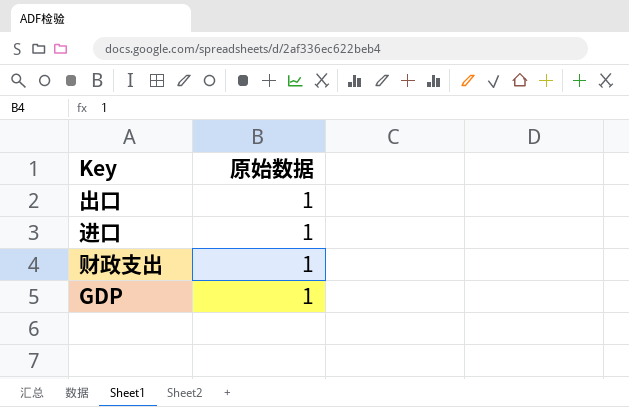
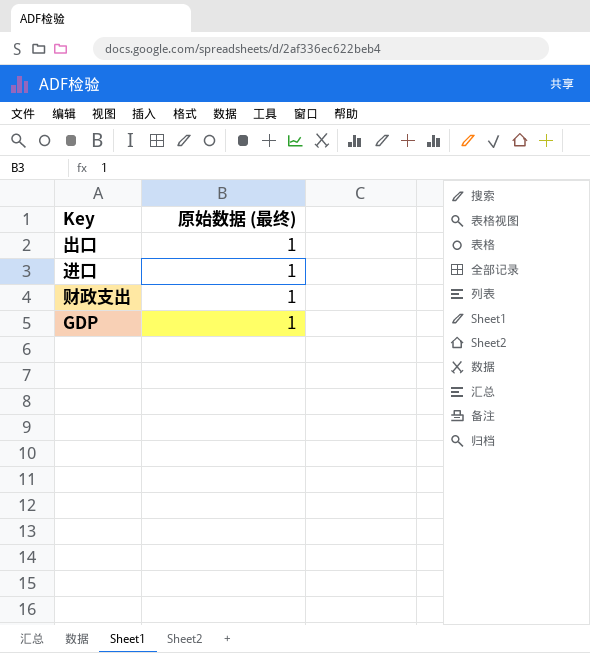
column name: 原始数据 -> 原始数据 (最终)

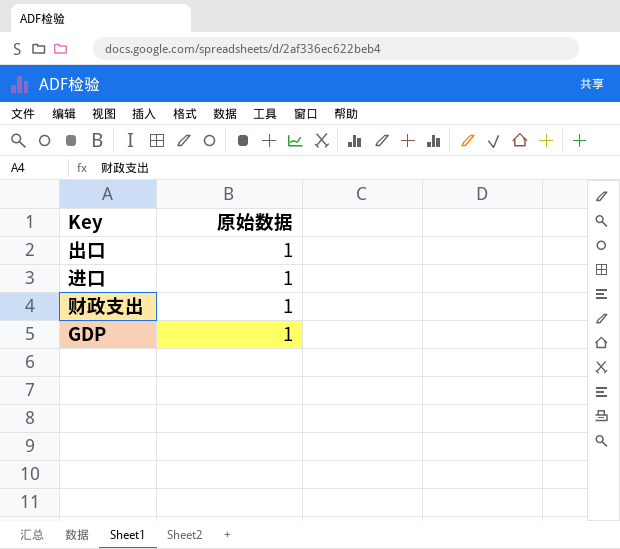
column name: 原始数据 (最终) -> 原始数据

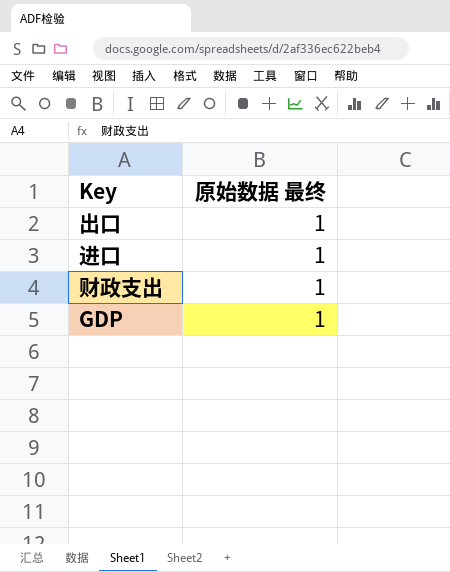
column name: 原始数据 -> 原始数据 最终

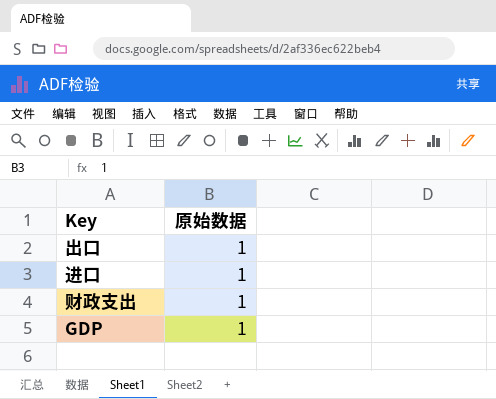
column name: 原始数据 最终 -> 原始数据

